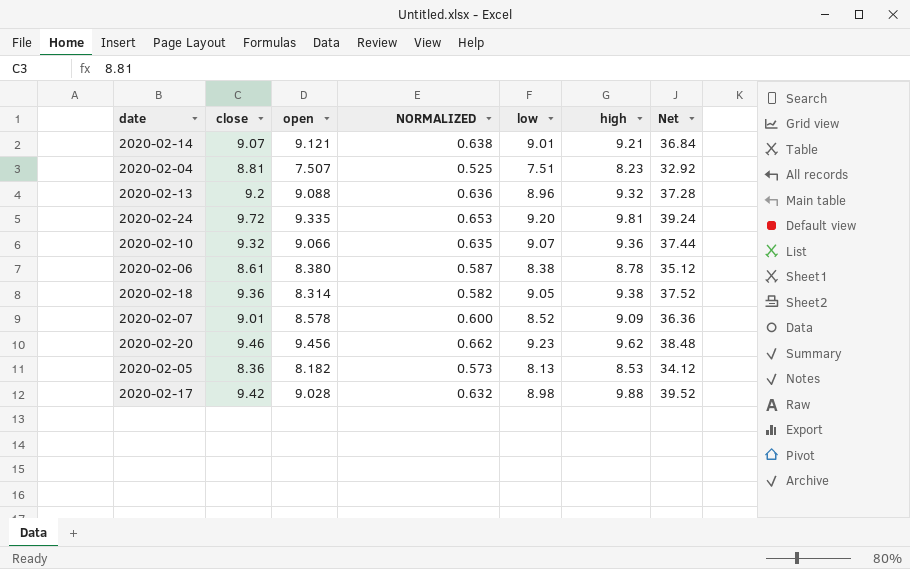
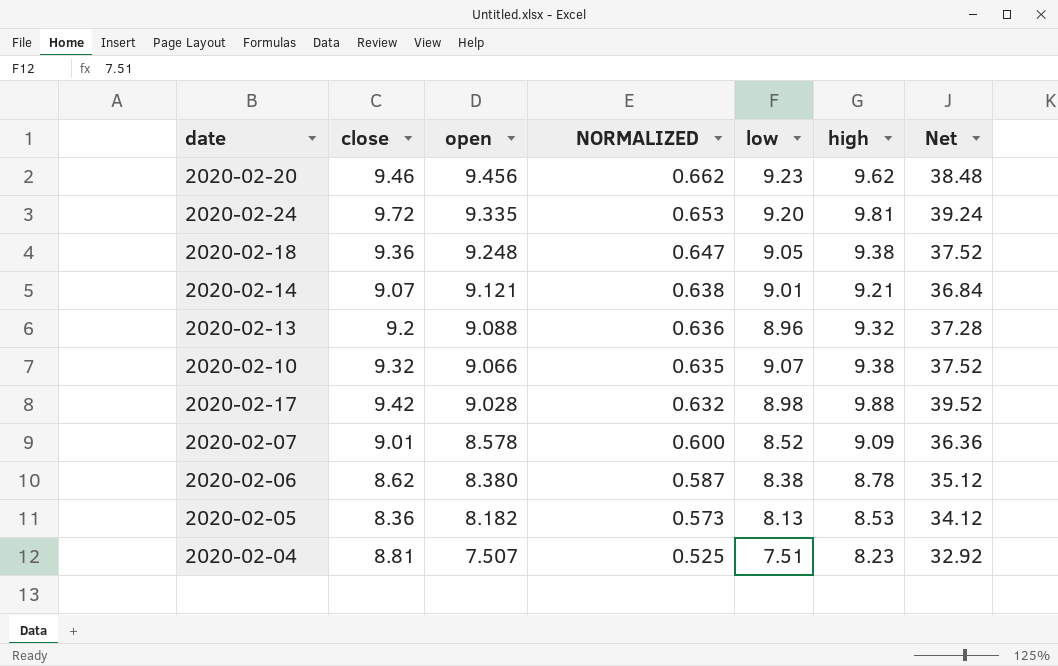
row order: none -> open descending
2020-02-18 | open: 8.314 -> 9.248
2020-02-18 | NORMALIZED: 0.582 -> 0.647
2020-02-10 | high: 9.36 -> 9.38
2020-02-10 | Net: 37.44 -> 37.52
2020-02-06 | close: 8.61 -> 8.62

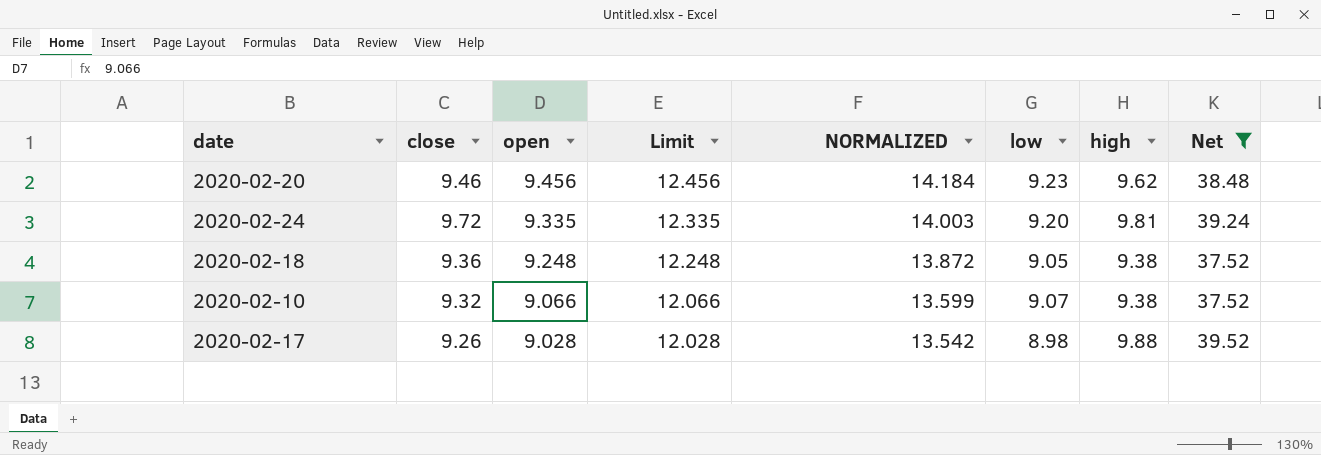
filter: none -> Net >= 37.52
column Limit | formula: none -> [open] + 3
column NORMALIZED | formula: [open] * 0.07 -> [open] * 1.5
2020-02-17 | close: 9.42 -> 9.26

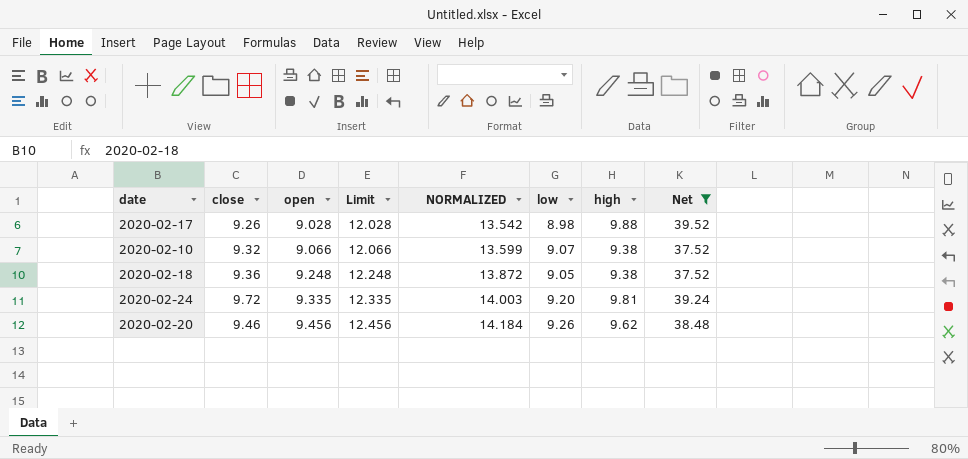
row order: open descending -> open ascending
2020-02-20 | low: 9.23 -> 9.26

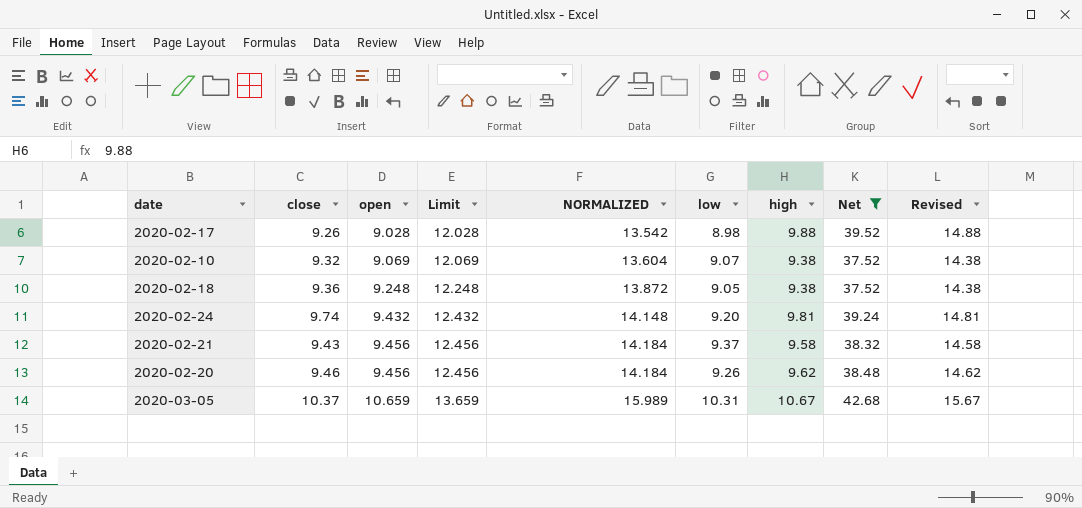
column Revised | formula: none -> [high] + 5
2020-02-10 | open: 9.066 -> 9.069
2020-02-10 | Limit: 12.066 -> 12.069
2020-02-10 | NORMALIZED: 13.599 -> 13.604
2020-02-24 | close: 9.72 -> 9.74
2020-02-24 | open: 9.335 -> 9.432
2020-02-24 | Limit: 12.335 -> 12.432
2020-02-24 | NORMALIZED: 14.003 -> 14.148
row 2020-02-21: none -> 9.43 | 9.456 | 12.456 | 14.184 | 9.37 | 9.58 | 38.32 | 14.58
row 2020-03-05: none -> 10.37 | 10.659 | 13.659 | 15.989 | 10.31 | 10.67 | 42.68 | 15.67

